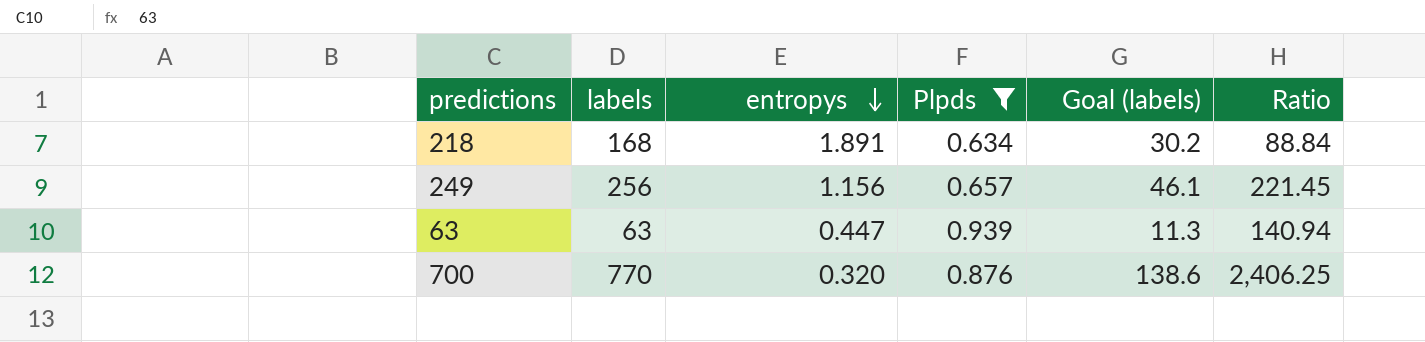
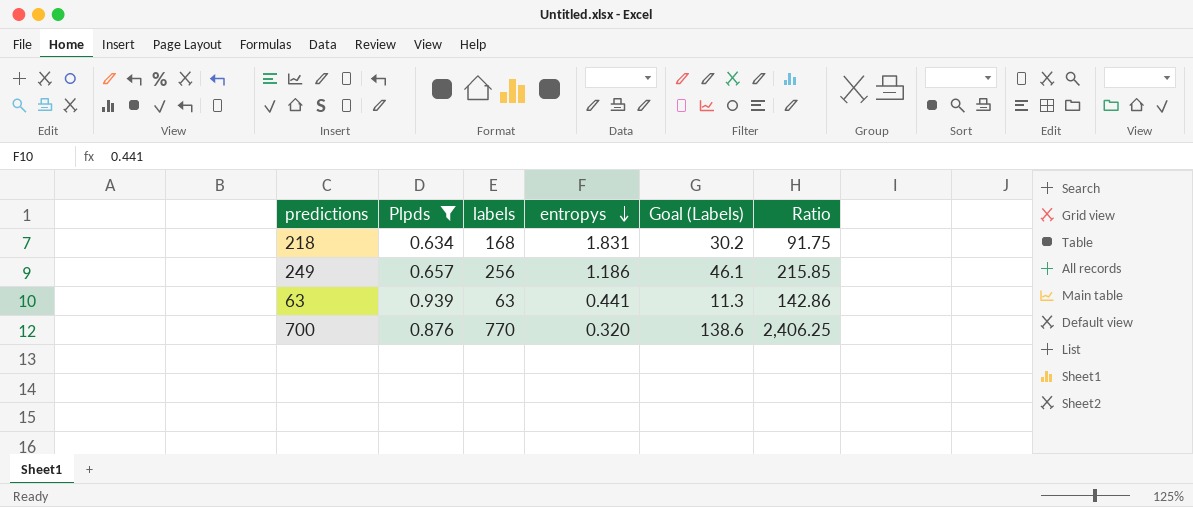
column Plpds | position: 4 -> 2
column name: Goal (labels) -> Goal (Labels)
218 | entropys: 1.891 -> 1.831
218 | Ratio: 88.84 -> 91.75
249 | entropys: 1.156 -> 1.186
249 | Ratio: 221.45 -> 215.85
63 | entropys: 0.447 -> 0.441
63 | Ratio: 140.94 -> 142.86

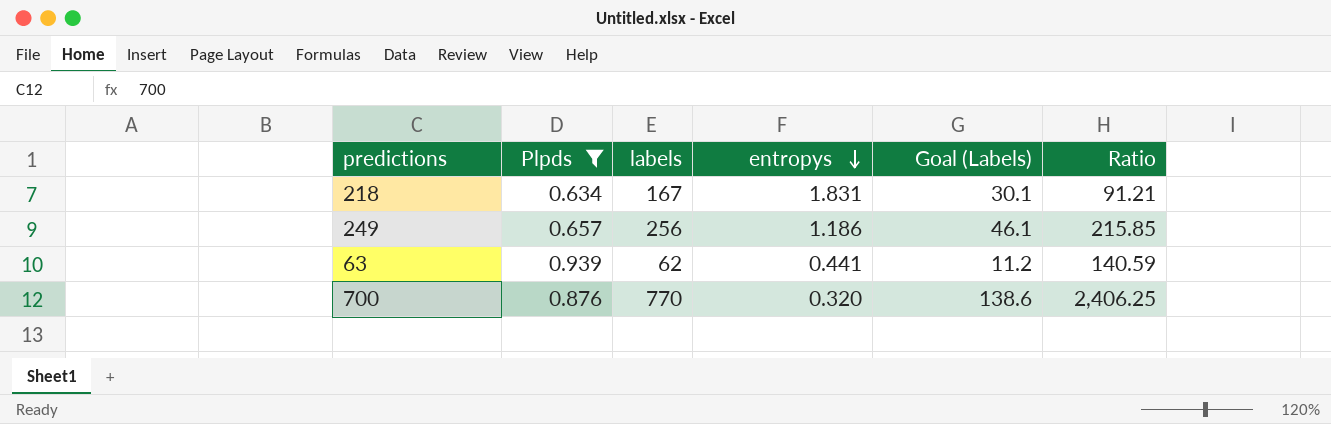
218 | labels: 168 -> 167
218 | Goal (Labels): 30.2 -> 30.1
218 | Ratio: 91.75 -> 91.21
63 | labels: 63 -> 62
63 | Goal (Labels): 11.3 -> 11.2
63 | Ratio: 142.86 -> 140.59

